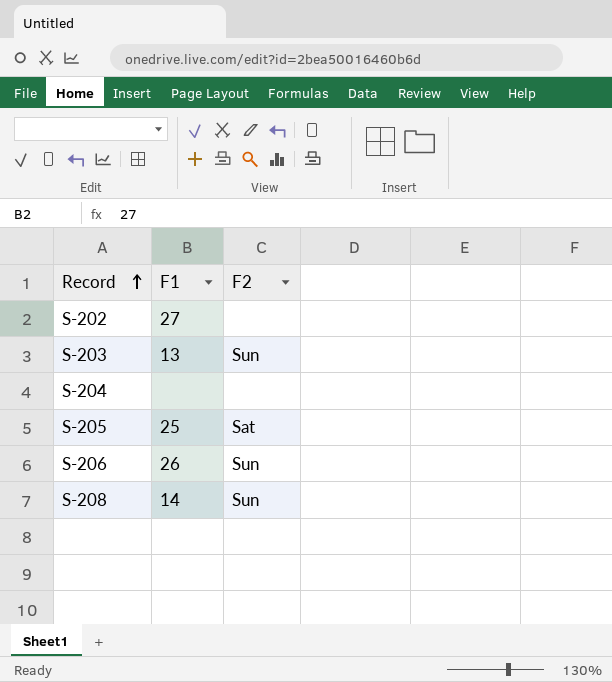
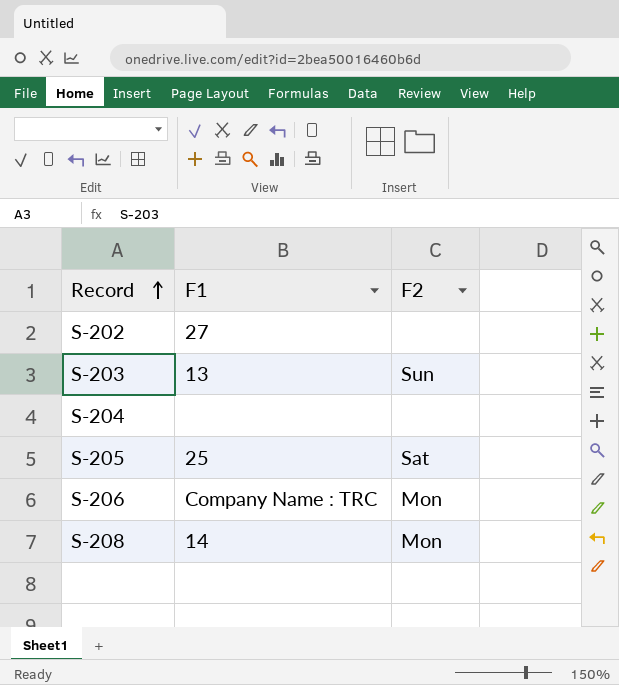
S-206 | F1: 26 -> Company Name : TRC
S-206 | F2: Sun -> Mon
S-208 | F2: Sun -> Mon

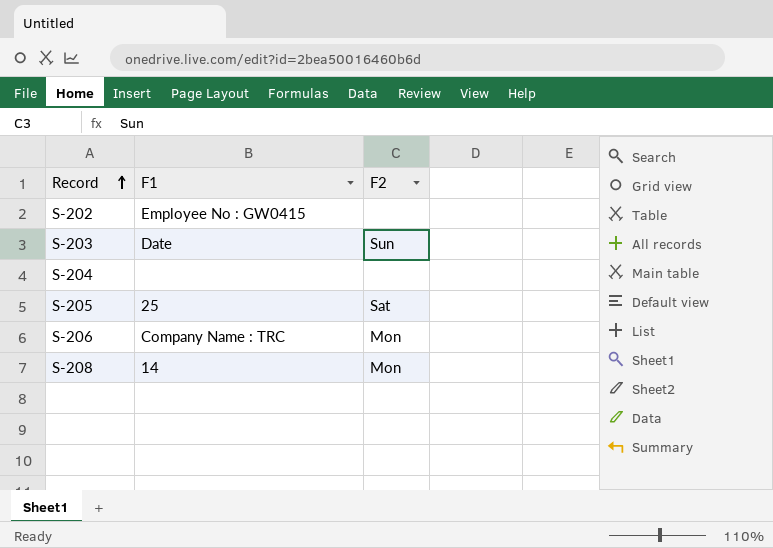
S-202 | F1: 27 -> Employee No : GW0415
S-203 | F1: 13 -> Date

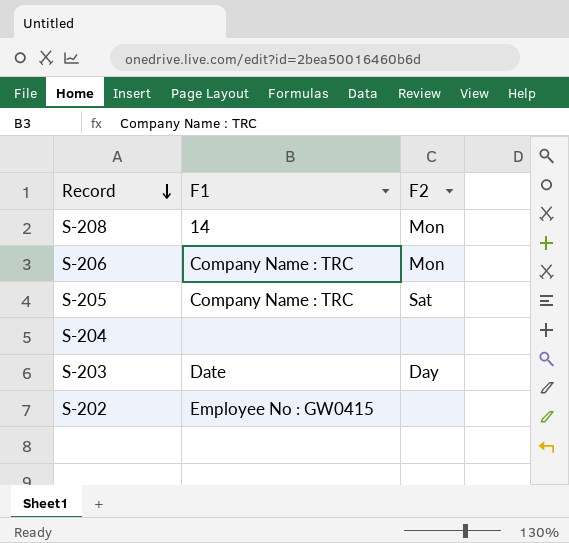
row order: Record ascending -> Record descending
S-205 | F1: 25 -> Company Name : TRC
S-203 | F2: Sun -> Day

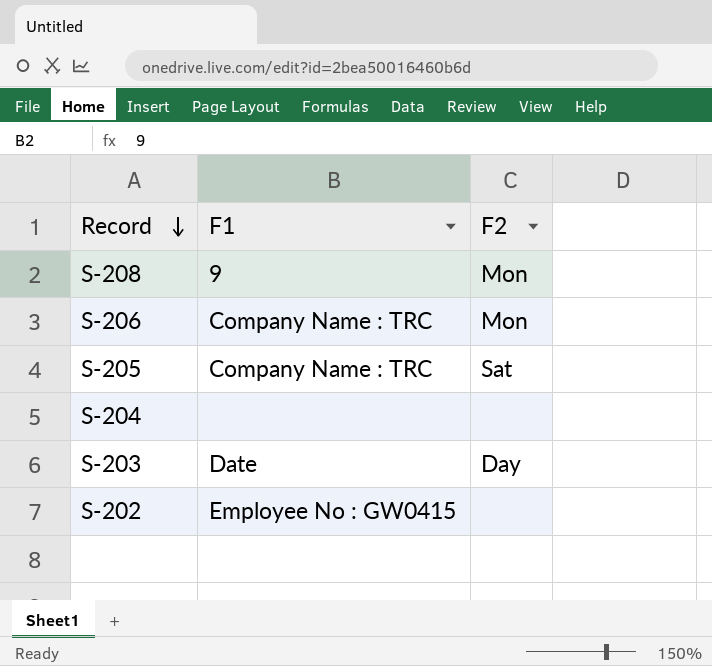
S-208 | F1: 14 -> 9

